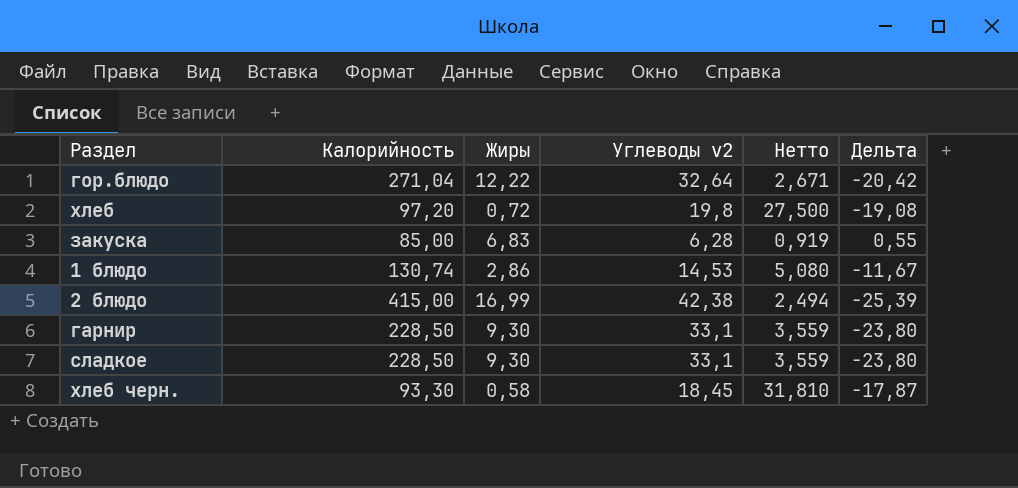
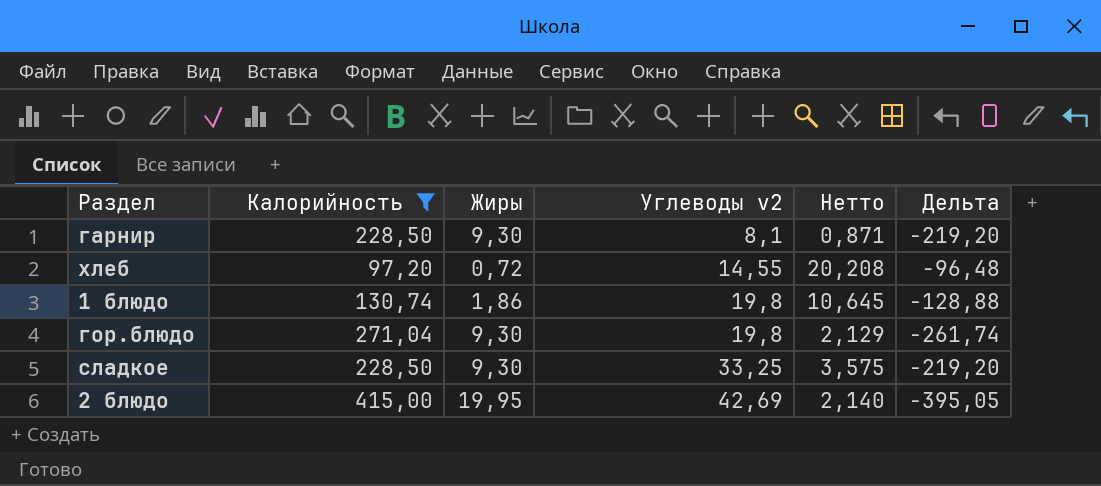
filter: none -> Калорийность >= 97,20
row order: none -> Углеводы v2 ascending
column Дельта | formula: [Жиры] - [Углеводы v2] -> [Жиры] - [Калорийность]
гарнир | Углеводы v2: 33,1 -> 8,1
гарнир | Нетто: 3,559 -> 0,871
хлеб | Углеводы v2: 19,8 -> 14,55
хлеб | Нетто: 27,500 -> 20,208
1 блюдо | Жиры: 2,86 -> 1,86
1 блюдо | Углеводы v2: 14,53 -> 19,8
1 блюдо | Нетто: 5,080 -> 10,645
гор.блюдо | Жиры: 12,22 -> 9,30
гор.блюдо | Углеводы v2: 32,64 -> 19,8
гор.блюдо | Нетто: 2,671 -> 2,129
сладкое | Углеводы v2: 33,1 -> 33,25
сладкое | Нетто: 3,559 -> 3,575
2 блюдо | Жиры: 16,99 -> 19,95
2 блюдо | Углеводы v2: 42,38 -> 42,69
2 блюдо | Нетто: 2,494 -> 2,140

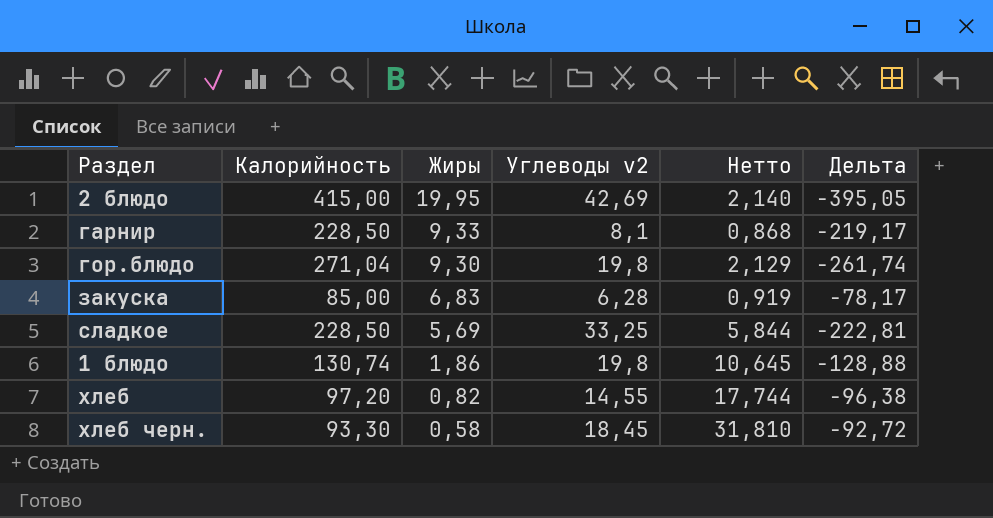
filter: Калорийность >= 97,20 -> none
row order: Углеводы v2 ascending -> Жиры descending
гарнир | Жиры: 9,30 -> 9,33
гарнир | Нетто: 0,871 -> 0,868
гарнир | Дельта: -219,20 -> -219,17
сладкое | Жиры: 9,30 -> 5,69
сладкое | Нетто: 3,575 -> 5,844
сладкое | Дельта: -219,20 -> -222,81
хлеб | Жиры: 0,72 -> 0,82
хлеб | Нетто: 20,208 -> 17,744
хлеб | Дельта: -96,48 -> -96,38

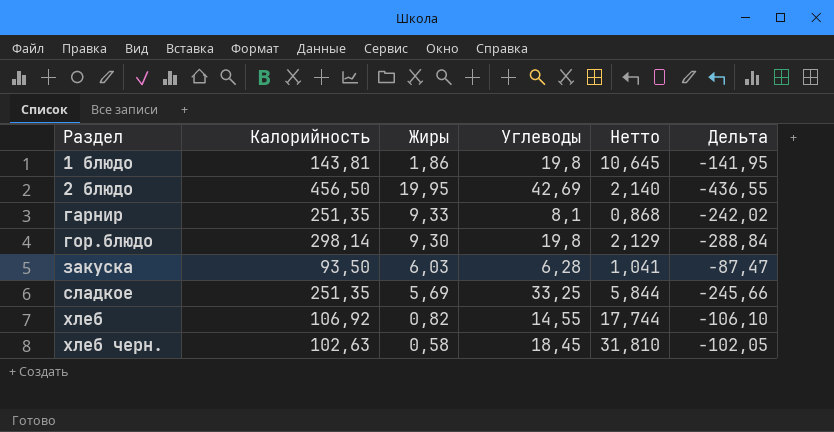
row order: Жиры descending -> Раздел ascending
column name: Углеводы v2 -> Углеводы
1 блюдо | Калорийность: 130,74 -> 143,81
1 блюдо | Дельта: -128,88 -> -141,95
2 блюдо | Калорийность: 415,00 -> 456,50
2 блюдо | Дельта: -395,05 -> -436,55
гарнир | Калорийность: 228,50 -> 251,35
гарнир | Дельта: -219,17 -> -242,02
гор.блюдо | Калорийность: 271,04 -> 298,14
гор.блюдо | Дельта: -261,74 -> -288,84
закуска | Калорийность: 85,00 -> 93,50
закуска | Жиры: 6,83 -> 6,03
закуска | Нетто: 0,919 -> 1,041
закуска | Дельта: -78,17 -> -87,47
сладкое | Калорийность: 228,50 -> 251,35
сладкое | Дельта: -222,81 -> -245,66
хлеб | Калорийность: 97,20 -> 106,92
хлеб | Дельта: -96,38 -> -106,10
хлеб черн. | Калорийность: 93,30 -> 102,63
хлеб черн. | Дельта: -92,72 -> -102,05

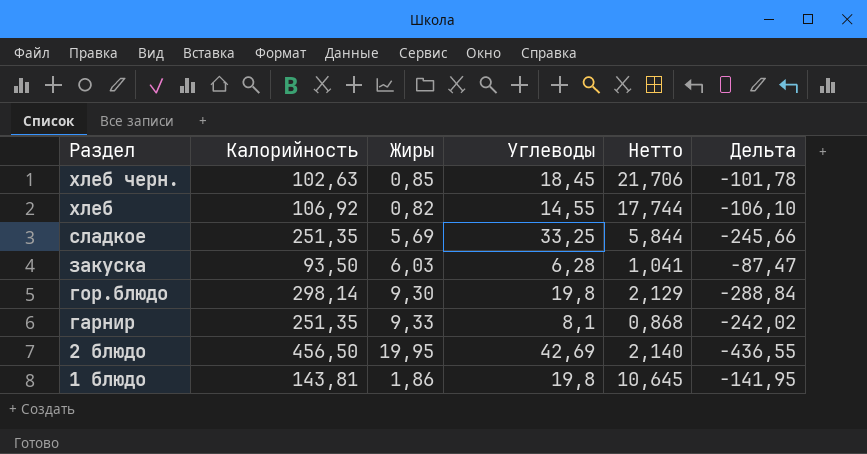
row order: Раздел ascending -> Раздел descending
хлеб черн. | Жиры: 0,58 -> 0,85
хлеб черн. | Нетто: 31,810 -> 21,706
хлеб черн. | Дельта: -102,05 -> -101,78

